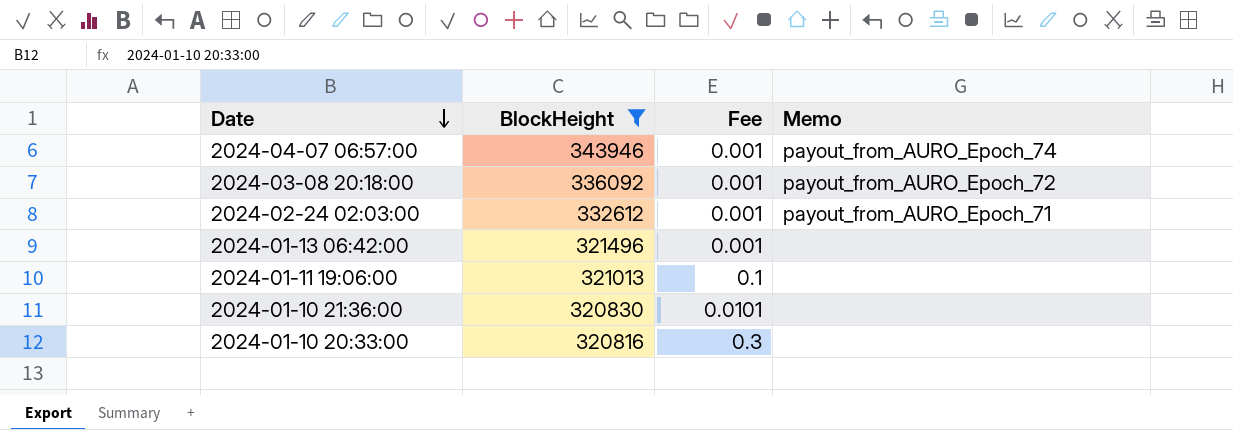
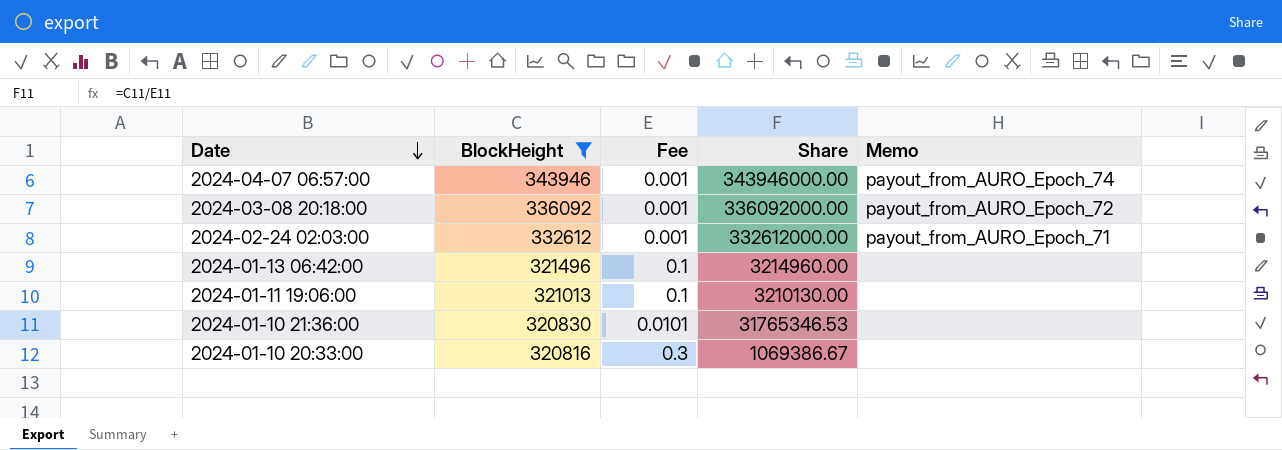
column Share | formula: none -> [BlockHeight] / [Fee]
2024-01-13 06:42:00 | Fee: 0.001 -> 0.1

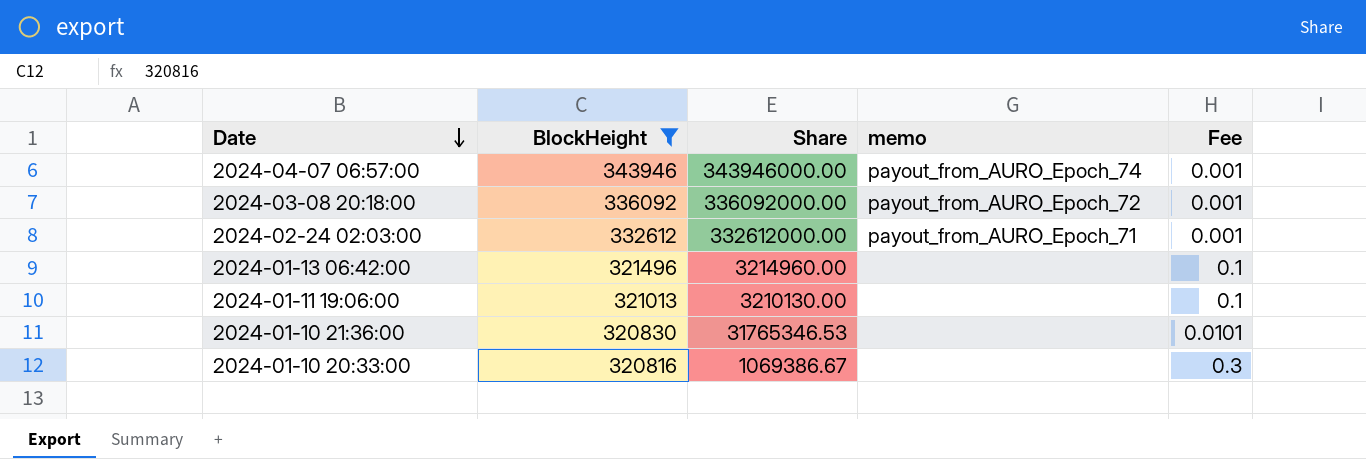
column name: Memo -> memo
column Fee | position: 3 -> 5

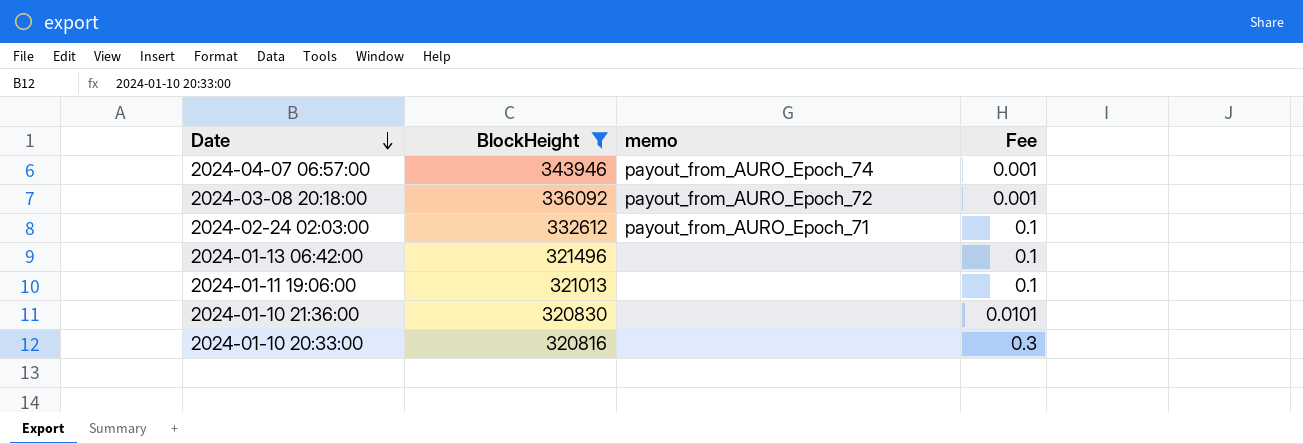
column Share | formula: [BlockHeight] / [Fee] -> none
2024-02-24 02:03:00 | Fee: 0.001 -> 0.1

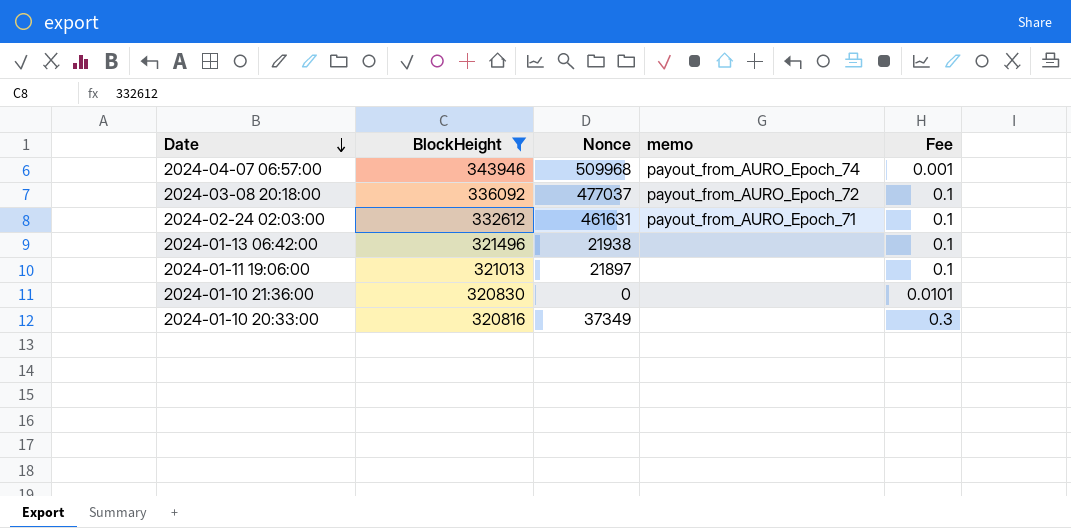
column Nonce | position: none -> 3
2024-03-08 20:18:00 | Fee: 0.001 -> 0.1

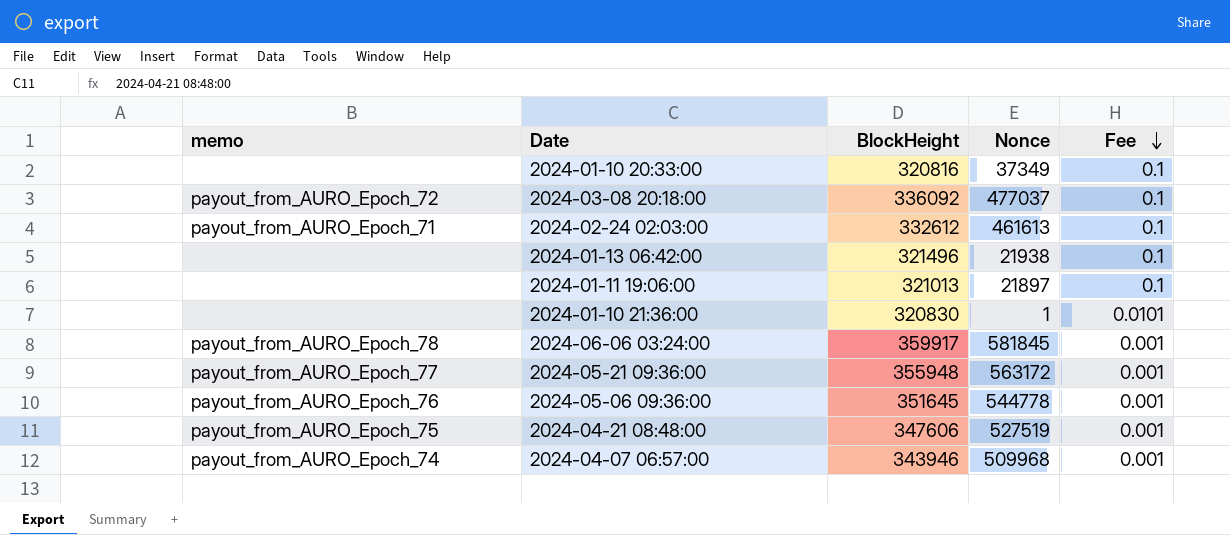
filter: BlockHeight <= 343946 -> none
row order: Date descending -> Fee descending
column memo | position: 4 -> 1
2024-01-10 20:33:00 | Fee: 0.3 -> 0.1
2024-02-24 02:03:00 | Nonce: 461631 -> 461613
2024-01-10 21:36:00 | Nonce: 0 -> 1

